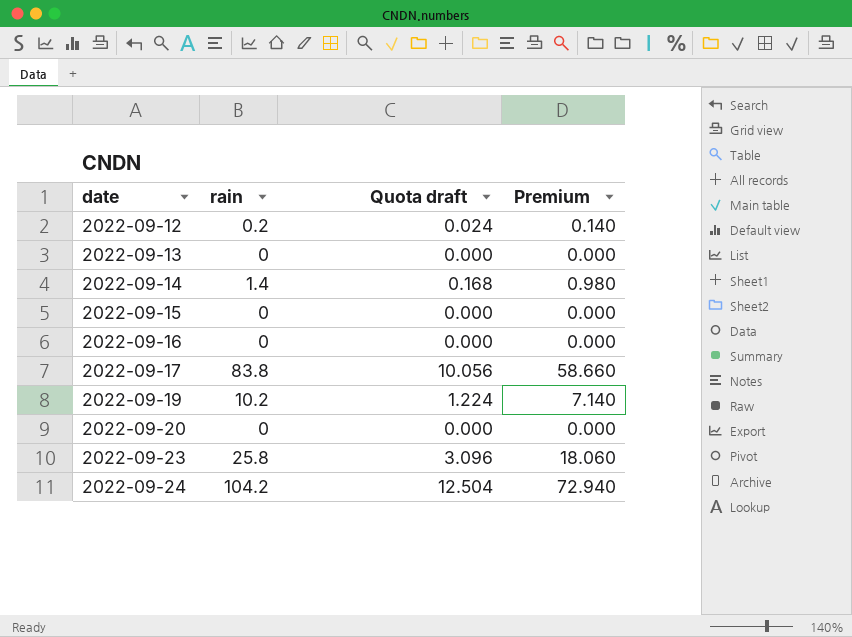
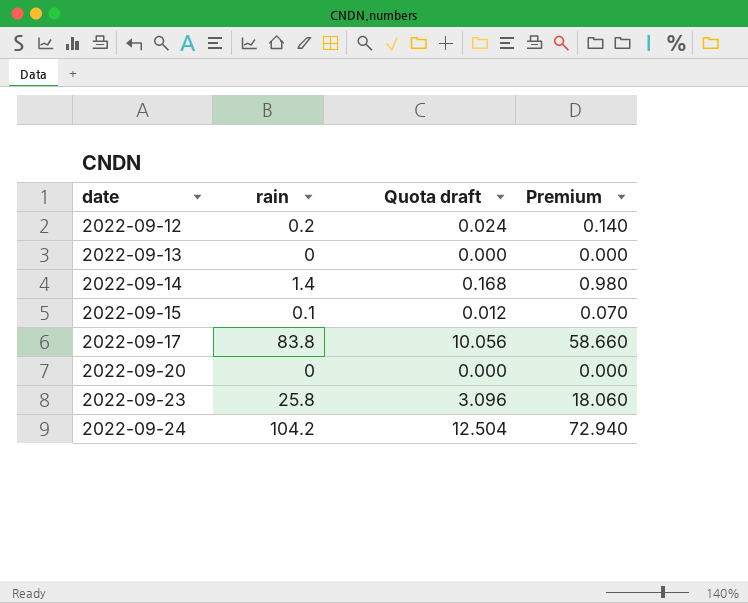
row 2022-09-16: 0 | 0.000 | 0.000 -> none
row 2022-09-19: 10.2 | 1.224 | 7.140 -> none
2022-09-15 | rain: 0 -> 0.1
2022-09-15 | Quota draft: 0.000 -> 0.012
2022-09-15 | Premium: 0.000 -> 0.070

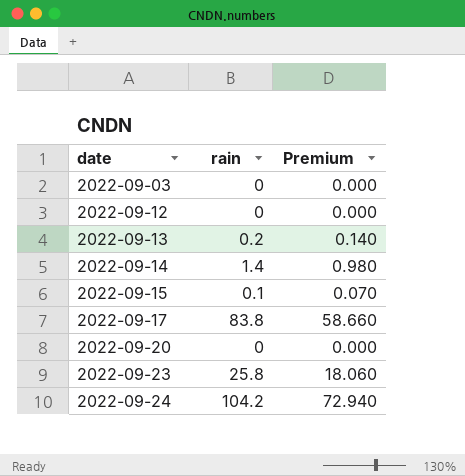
column Quota draft | formula: [rain] * 0.12 -> none
row 2022-09-03: none -> 0 | 0.000
2022-09-12 | rain: 0.2 -> 0
2022-09-12 | Premium: 0.140 -> 0.000
2022-09-13 | rain: 0 -> 0.2
2022-09-13 | Premium: 0.000 -> 0.140

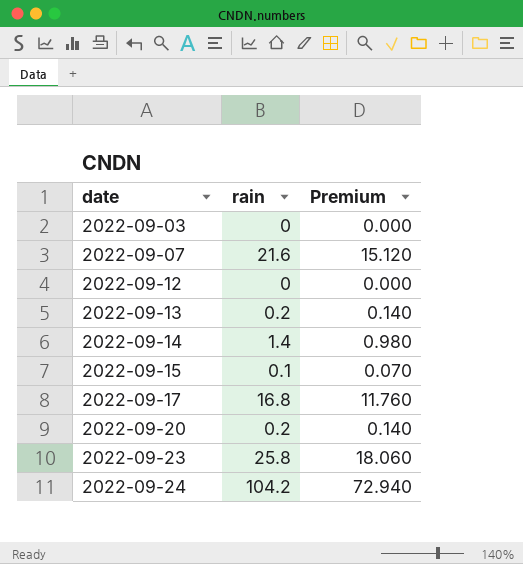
row 2022-09-07: none -> 21.6 | 15.120
2022-09-17 | rain: 83.8 -> 16.8
2022-09-17 | Premium: 58.660 -> 11.760
2022-09-20 | rain: 0 -> 0.2
2022-09-20 | Premium: 0.000 -> 0.140

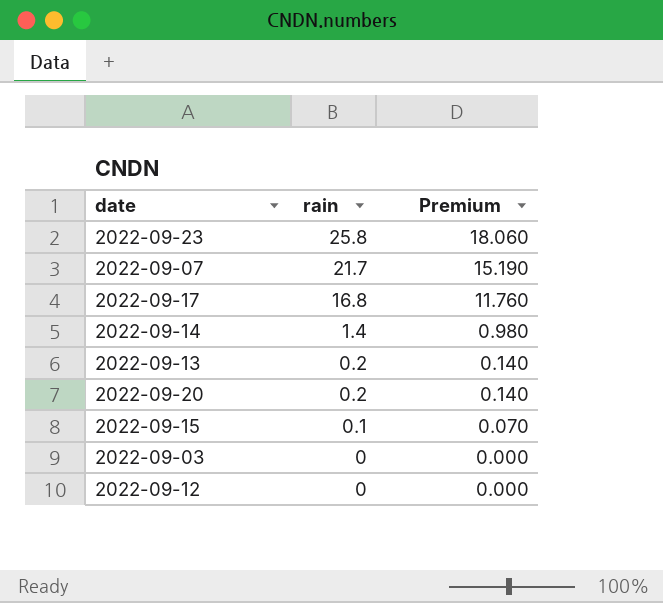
row order: date ascending -> rain descending
row 2022-09-24: 104.2 | 72.940 -> none
2022-09-07 | rain: 21.6 -> 21.7
2022-09-07 | Premium: 15.120 -> 15.190

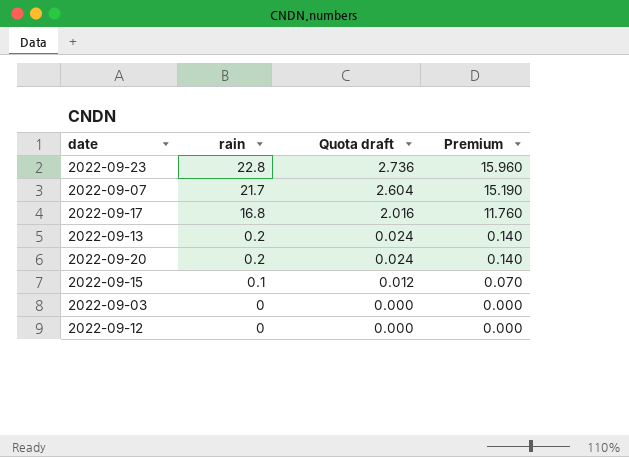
column Quota draft | formula: none -> [rain] * 0.12
row 2022-09-14: 1.4 | 0.980 -> none
2022-09-23 | rain: 25.8 -> 22.8
2022-09-23 | Premium: 18.060 -> 15.960

